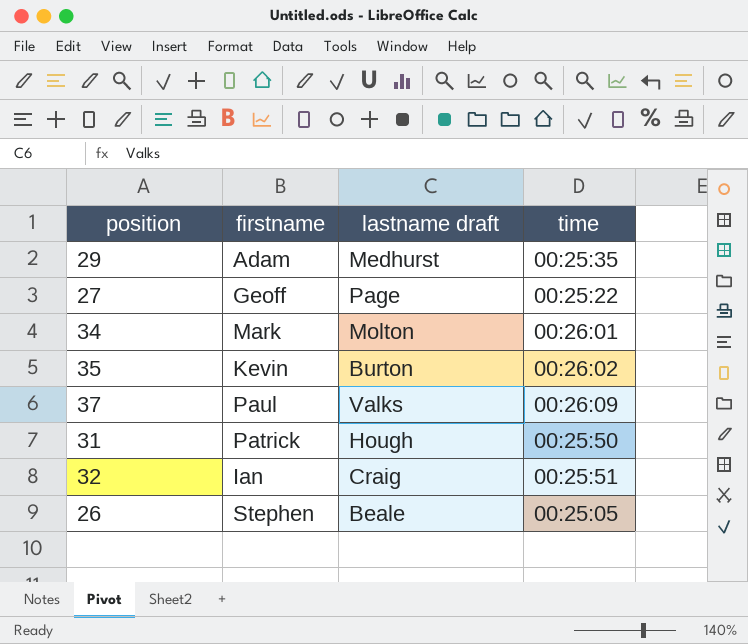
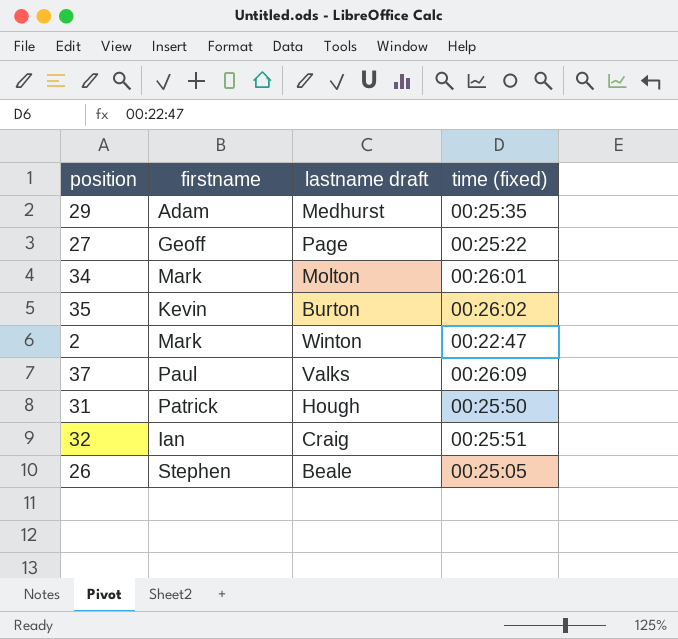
column name: time -> time (fixed)
row 2: none -> Mark | Winton | 00:22:47

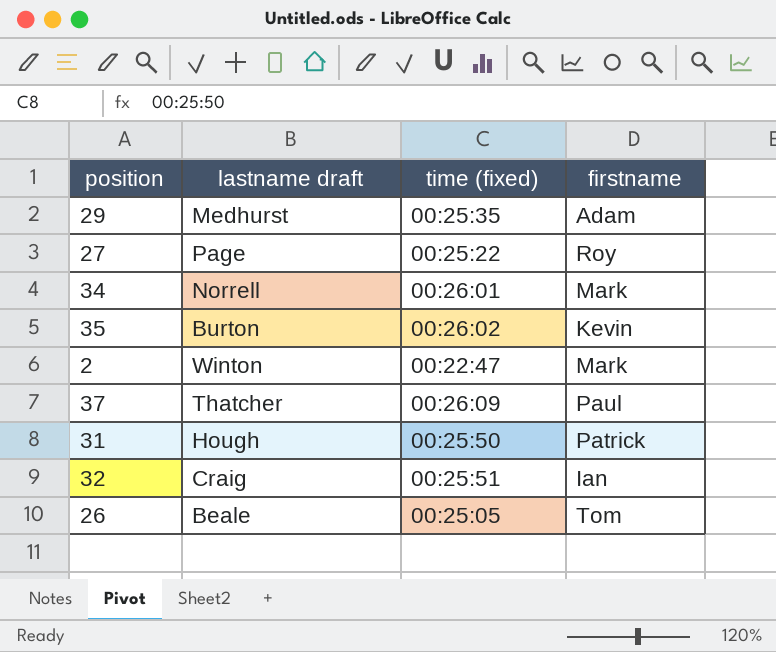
column firstname | position: 2 -> 4
27 | firstname: Geoff -> Roy
34 | lastname draft: Molton -> Norrell
37 | lastname draft: Valks -> Thatcher
26 | firstname: Stephen -> Tom

